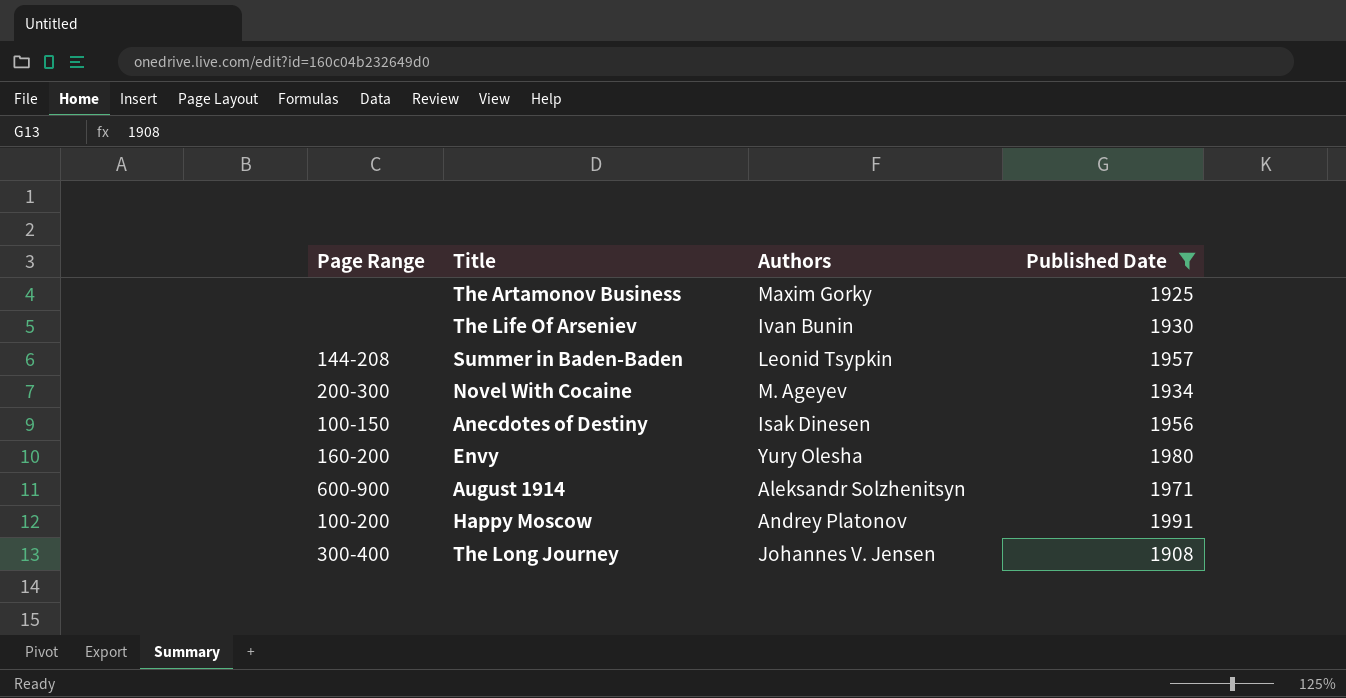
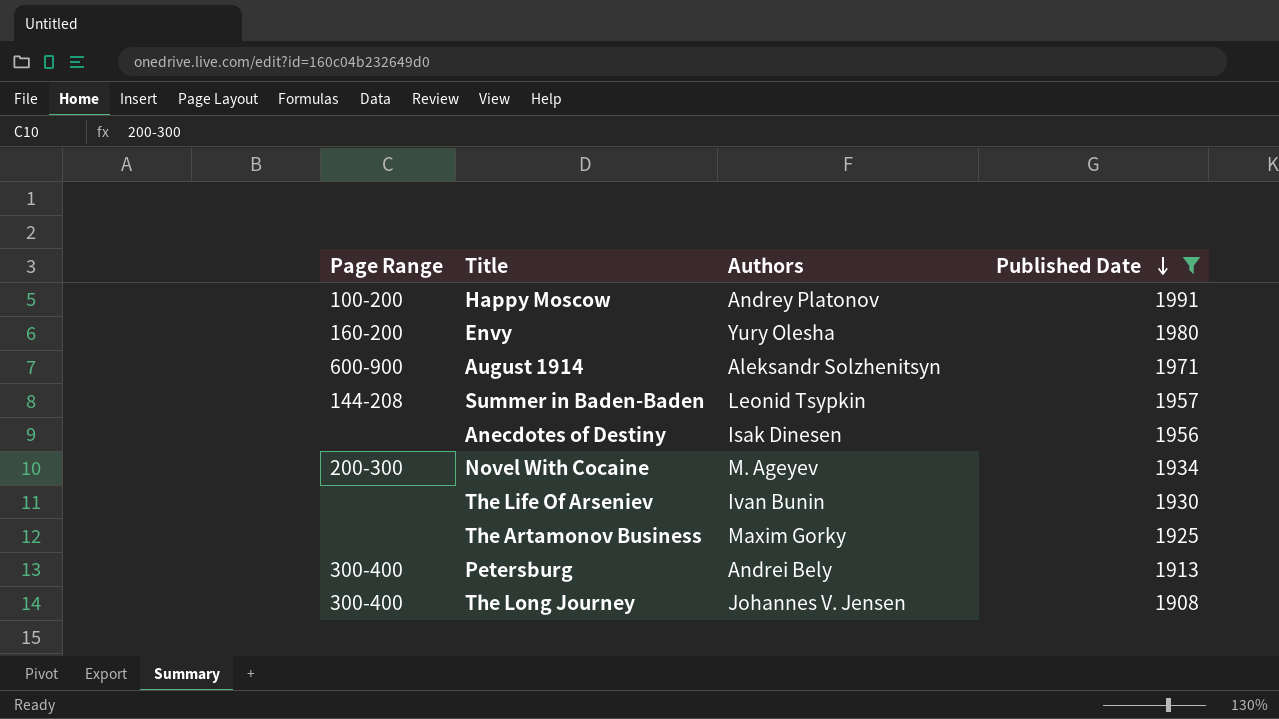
row order: none -> Published Date descending
Anecdotes of Destiny | Page Range: 100-150 -> none
row Petersburg: none -> 300-400 | Andrei Bely | 1913

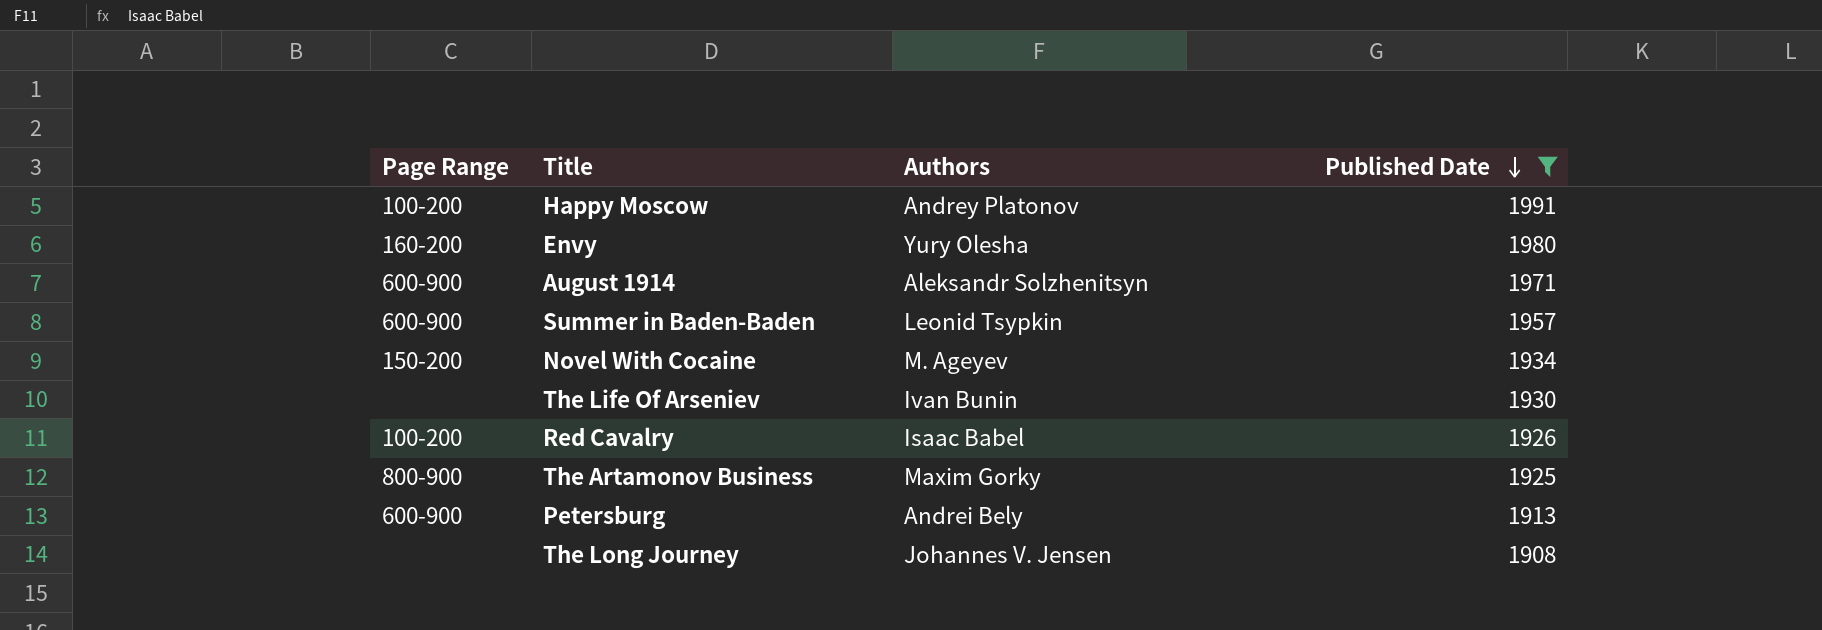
row Anecdotes of Destiny: none | Isak Dinesen | 1956 -> none
Summer in Baden-Baden | Page Range: 144-208 -> 600-900
Novel With Cocaine | Page Range: 200-300 -> 150-200
row Red Cavalry: none -> 100-200 | Isaac Babel | 1926
The Artamonov Business | Page Range: none -> 800-900
Petersburg | Page Range: 300-400 -> 600-900
The Long Journey | Page Range: 300-400 -> none

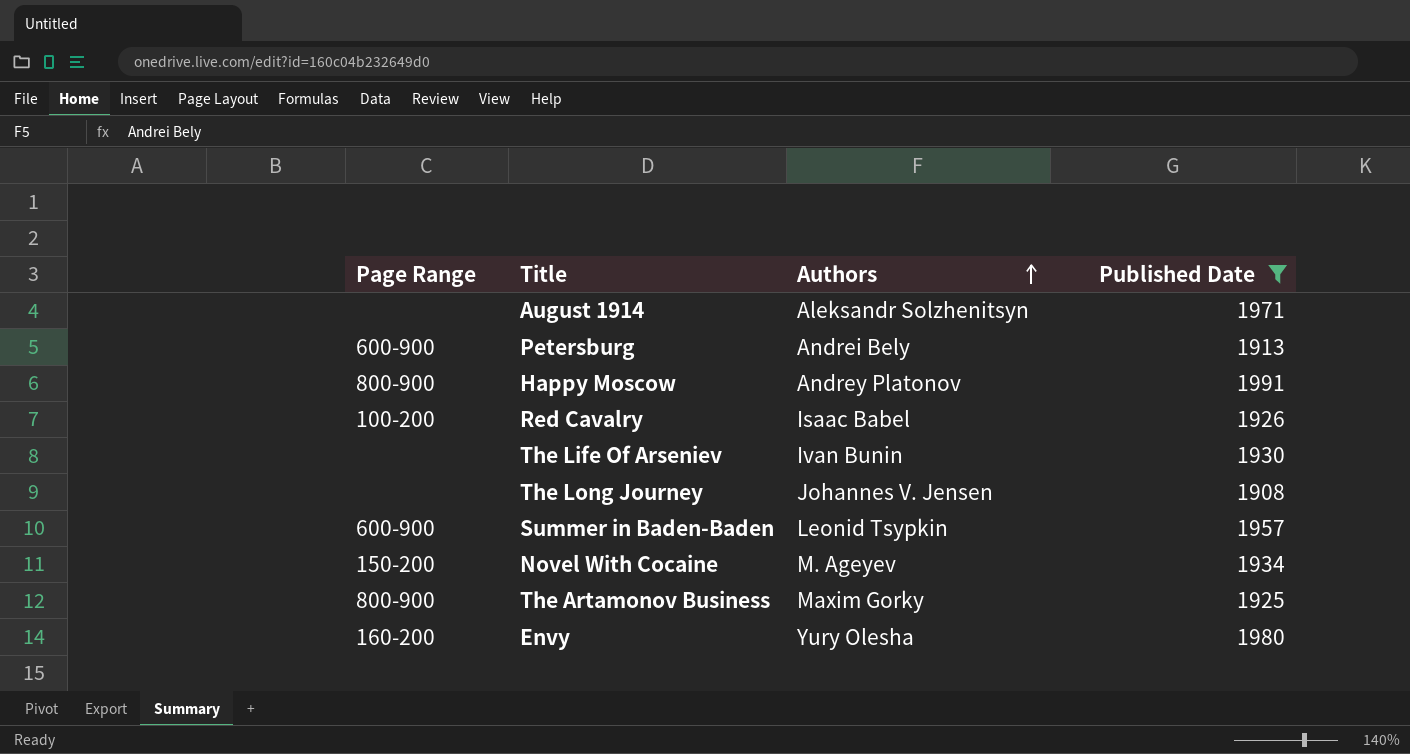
row order: Published Date descending -> Authors ascending
August 1914 | Page Range: 600-900 -> none
Happy Moscow | Page Range: 100-200 -> 800-900

